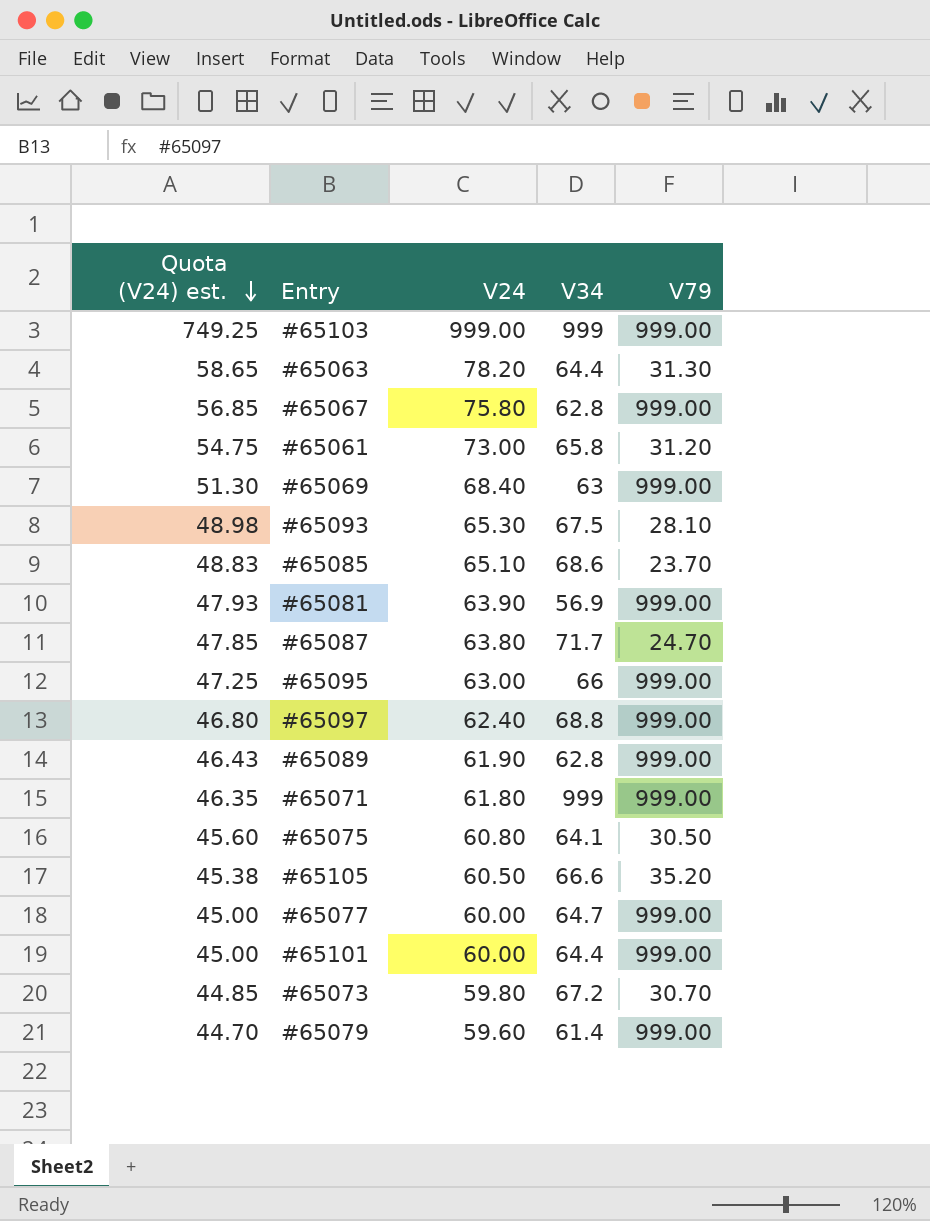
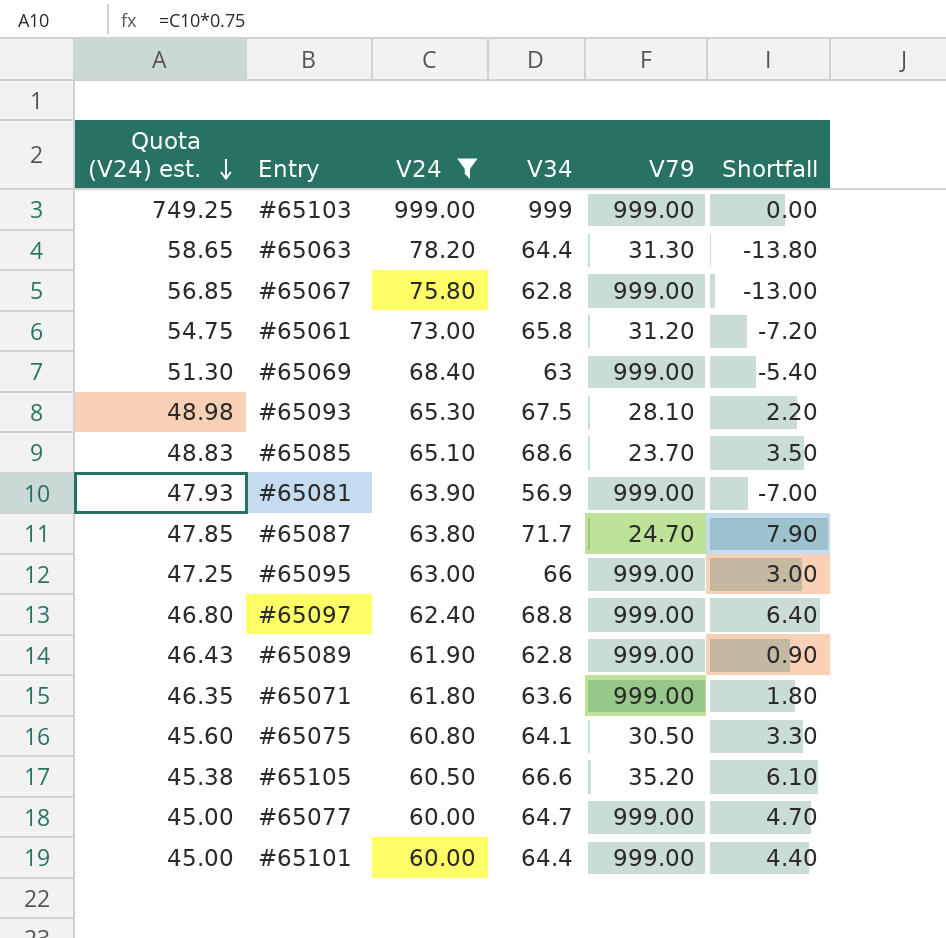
filter: none -> V24 >= 60.00
column Shortfall | formula: none -> [V34] - [V24]
#65071 | V34: 999 -> 63.6

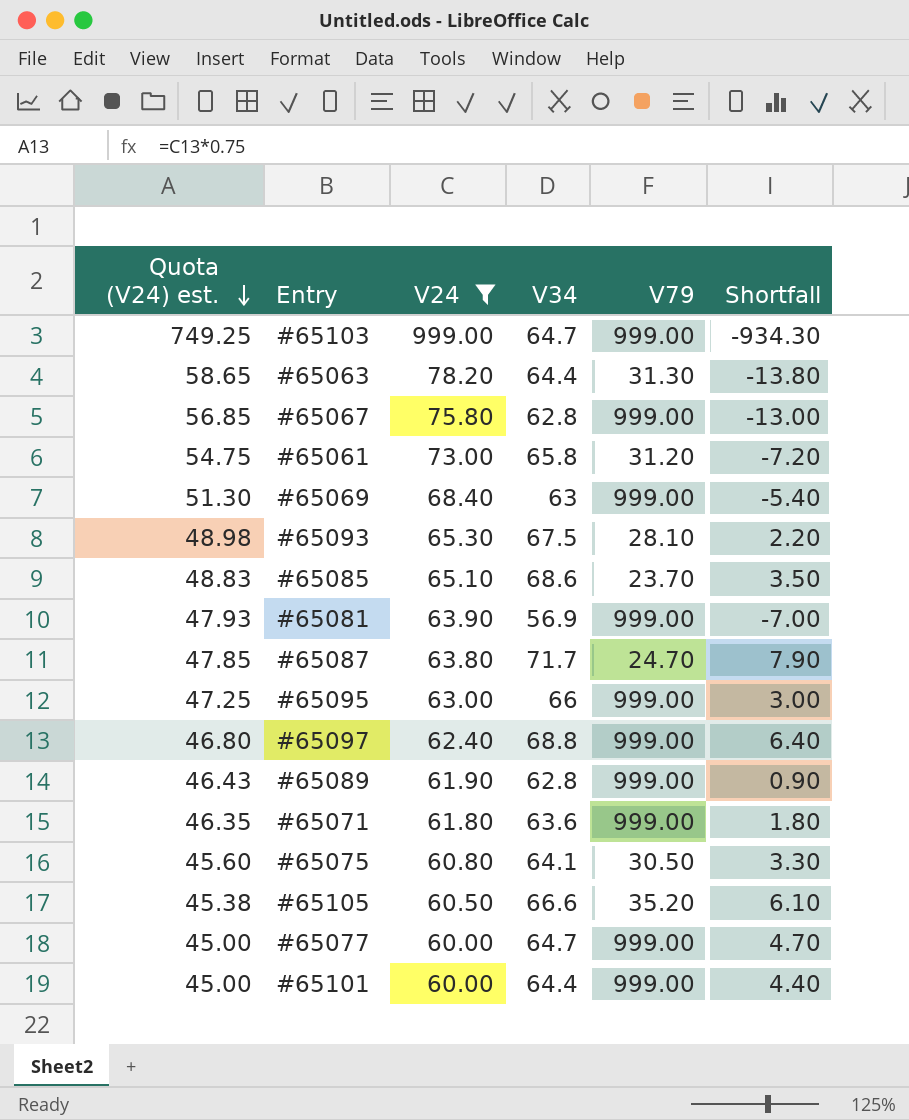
#65103 | V34: 999 -> 64.7
#65103 | Shortfall: 0.00 -> -934.30

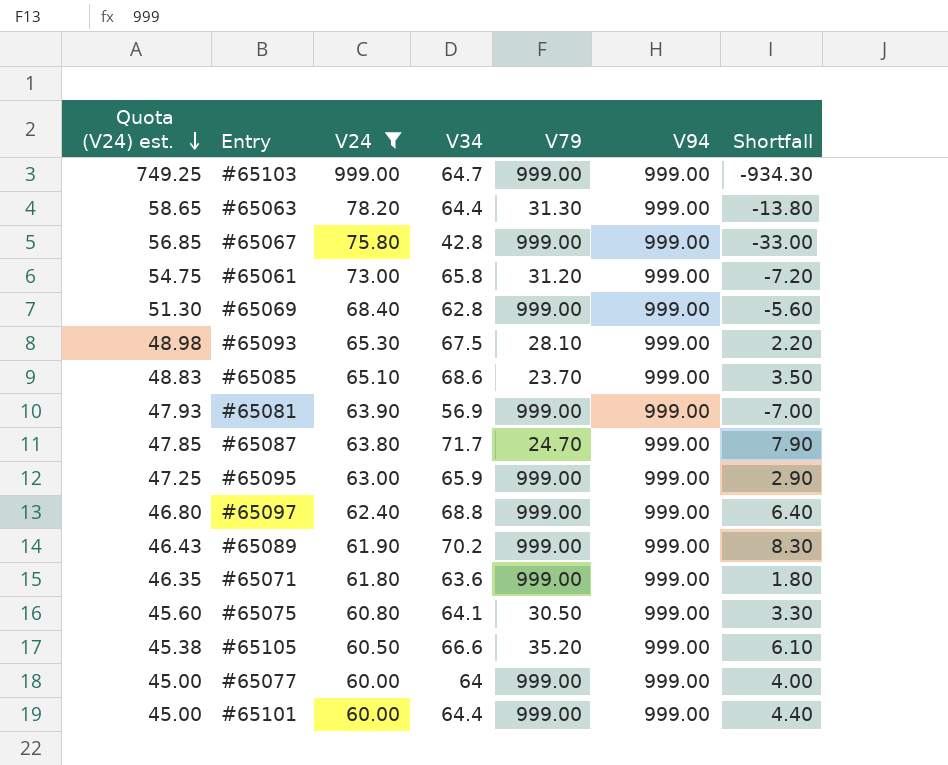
column V94 | position: none -> 6
#65067 | V34: 62.8 -> 42.8
#65067 | Shortfall: -13.00 -> -33.00
#65069 | V34: 63 -> 62.8
#65069 | Shortfall: -5.40 -> -5.60
#65095 | V34: 66 -> 65.9
#65095 | Shortfall: 3.00 -> 2.90
#65089 | V34: 62.8 -> 70.2
#65089 | Shortfall: 0.90 -> 8.30
#65077 | V34: 64.7 -> 64
#65077 | Shortfall: 4.70 -> 4.00

